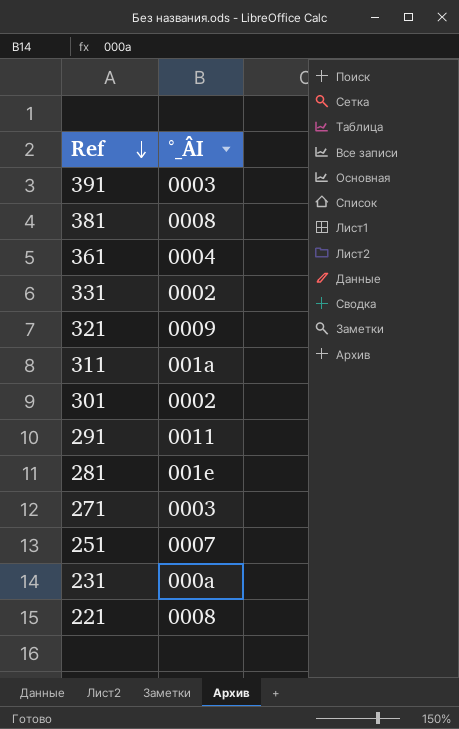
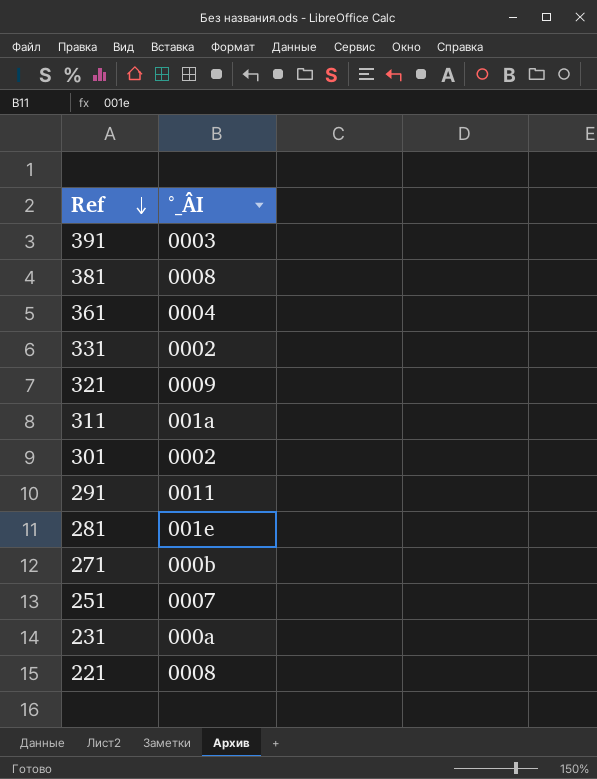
271 | °_ÂI: 0003 -> 000b

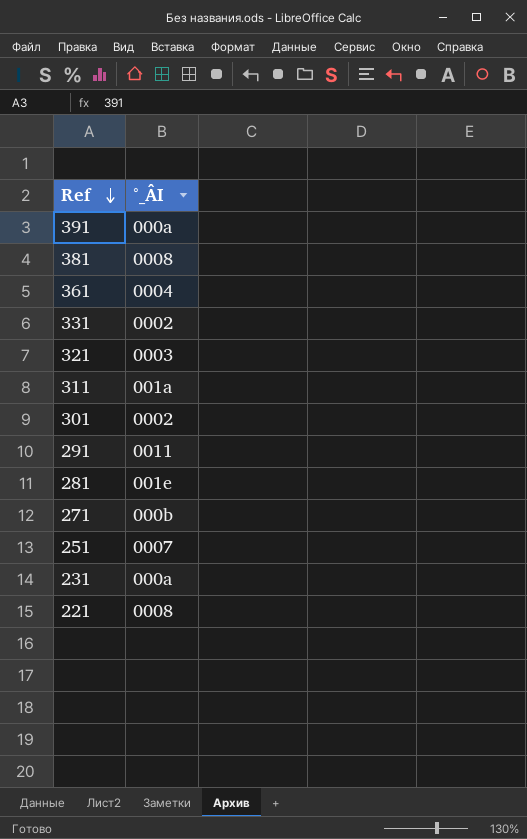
391 | °_ÂI: 0003 -> 000a
321 | °_ÂI: 0009 -> 0003

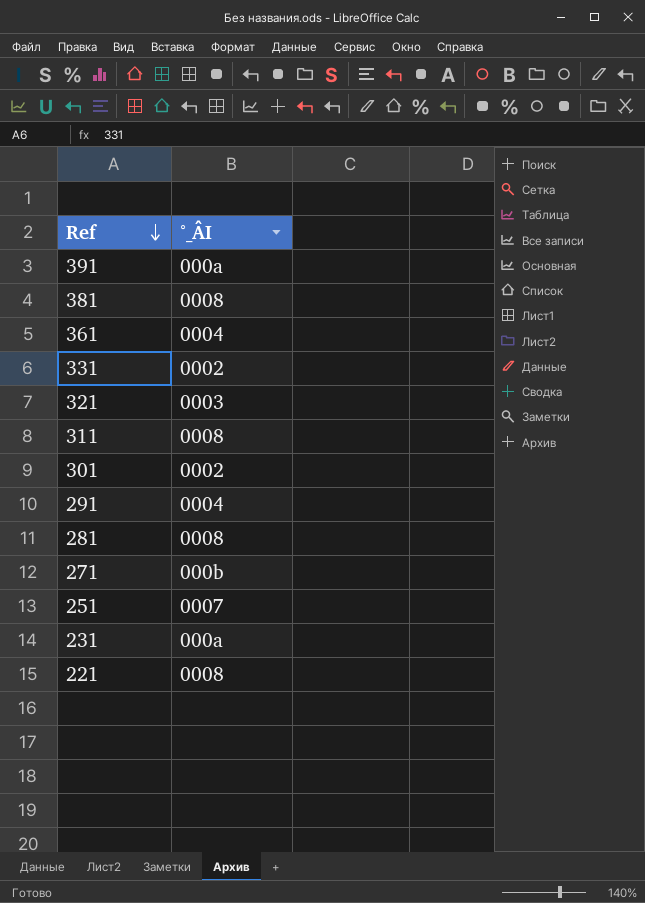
311 | °_ÂI: 001a -> 0008
291 | °_ÂI: 0011 -> 0004
281 | °_ÂI: 001e -> 0008

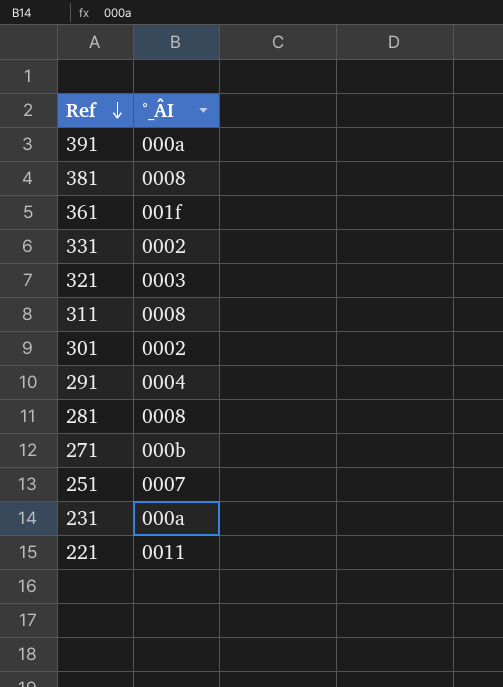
361 | °_ÂI: 0004 -> 001f
221 | °_ÂI: 0008 -> 0011

